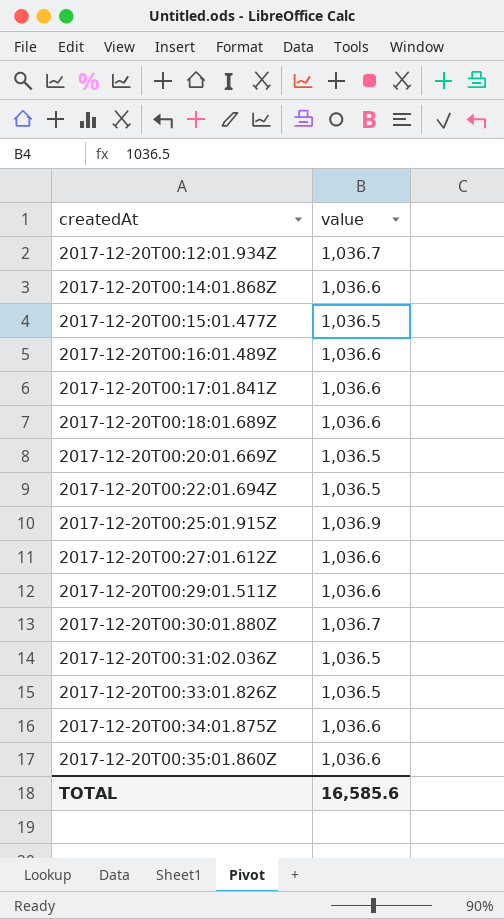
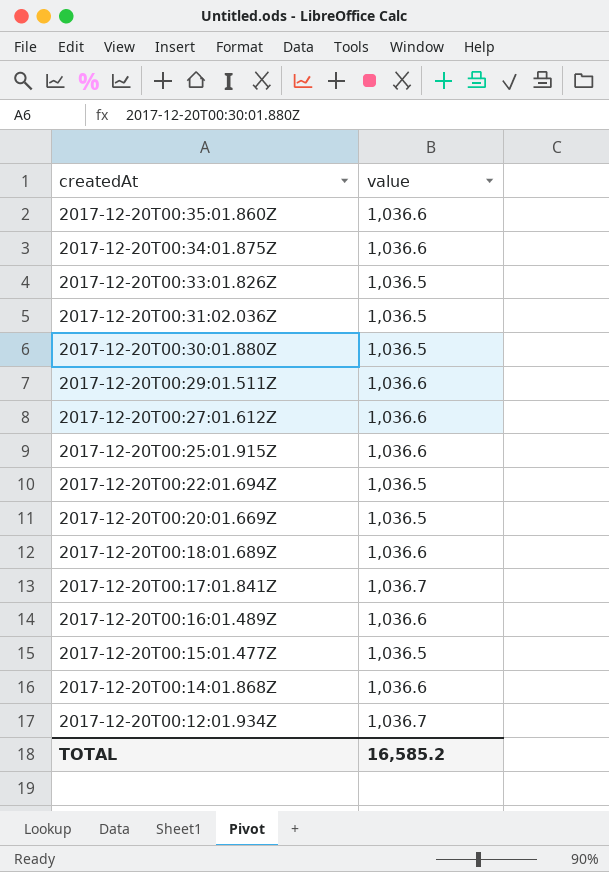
row order: createdAt ascending -> createdAt descending
2017-12-20T00:30:01.880Z | value: 1,036.7 -> 1,036.5
2017-12-20T00:25:01.915Z | value: 1,036.9 -> 1,036.6
2017-12-20T00:17:01.841Z | value: 1,036.6 -> 1,036.7
TOTAL | value: 16,585.6 -> 16,585.2

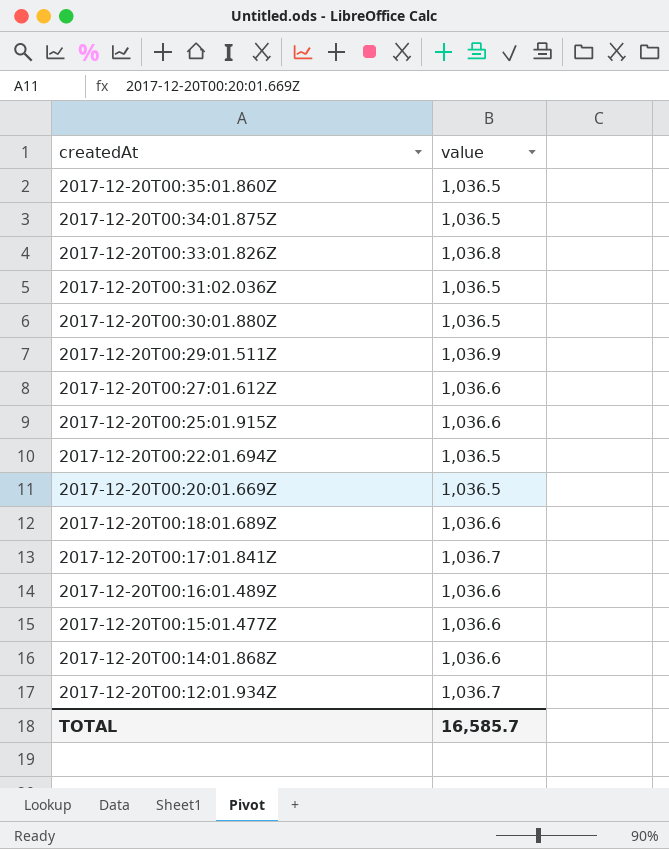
2017-12-20T00:35:01.860Z | value: 1,036.6 -> 1,036.5
2017-12-20T00:34:01.875Z | value: 1,036.6 -> 1,036.5
2017-12-20T00:33:01.826Z | value: 1,036.5 -> 1,036.8
2017-12-20T00:29:01.511Z | value: 1,036.6 -> 1,036.9
2017-12-20T00:15:01.477Z | value: 1,036.5 -> 1,036.6
TOTAL | value: 16,585.2 -> 16,585.7

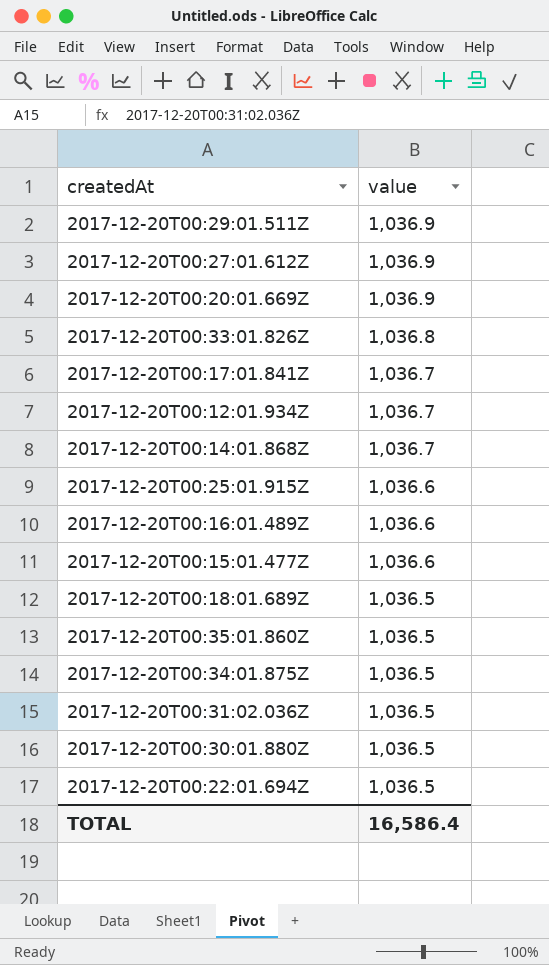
row order: createdAt descending -> value descending
2017-12-20T00:27:01.612Z | value: 1,036.6 -> 1,036.9
2017-12-20T00:20:01.669Z | value: 1,036.5 -> 1,036.9
2017-12-20T00:14:01.868Z | value: 1,036.6 -> 1,036.7
2017-12-20T00:18:01.689Z | value: 1,036.6 -> 1,036.5
TOTAL | value: 16,585.7 -> 16,586.4

